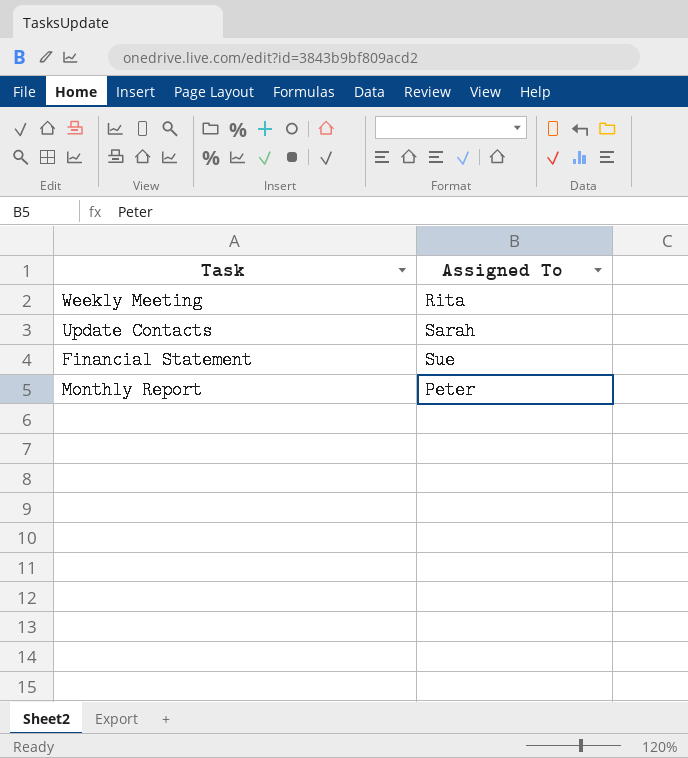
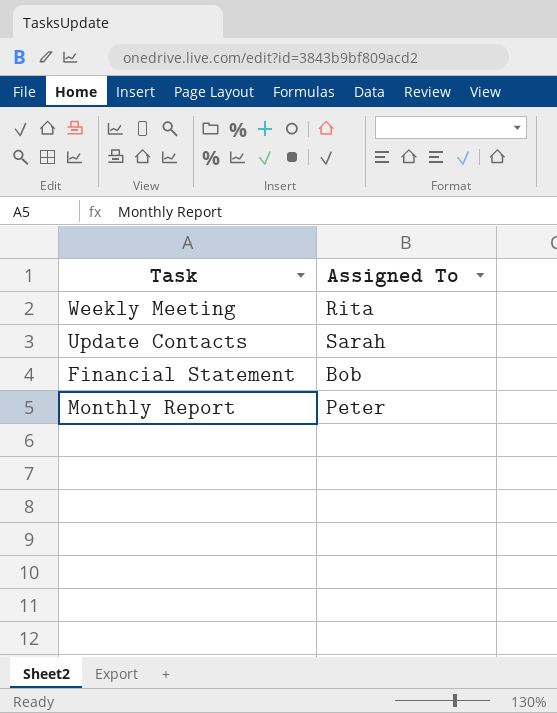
Financial Statement | Assigned To: Sue -> Bob

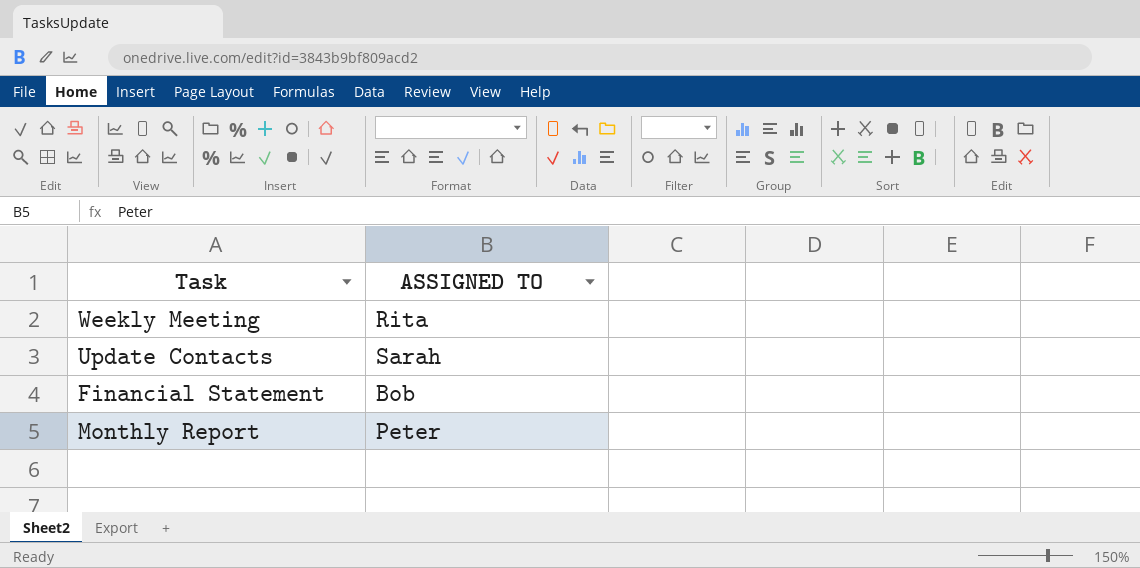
column name: Assigned To -> ASSIGNED TO

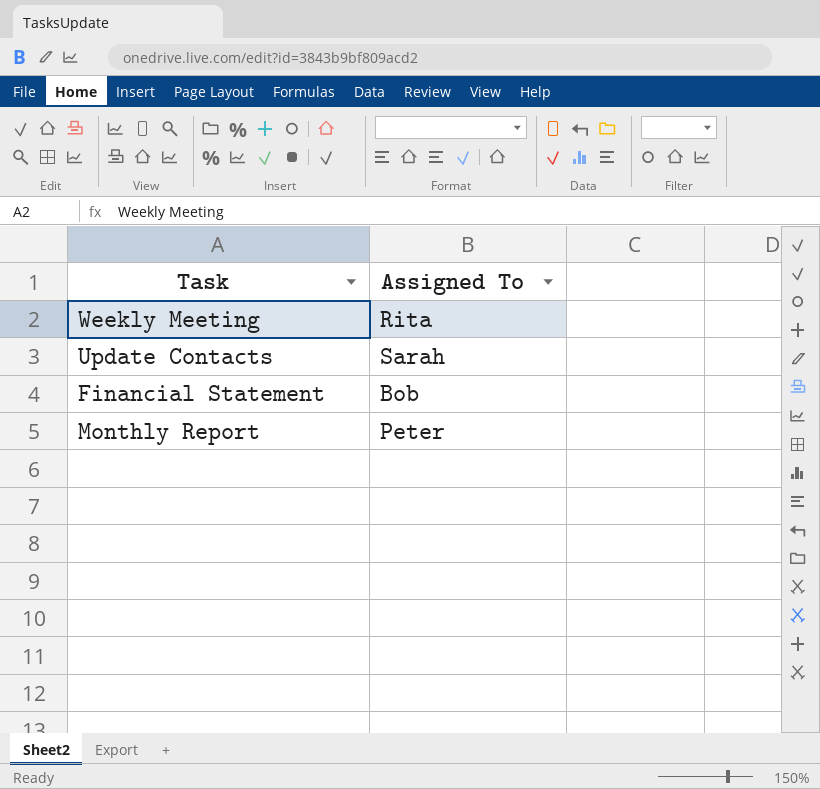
column name: ASSIGNED TO -> Assigned To

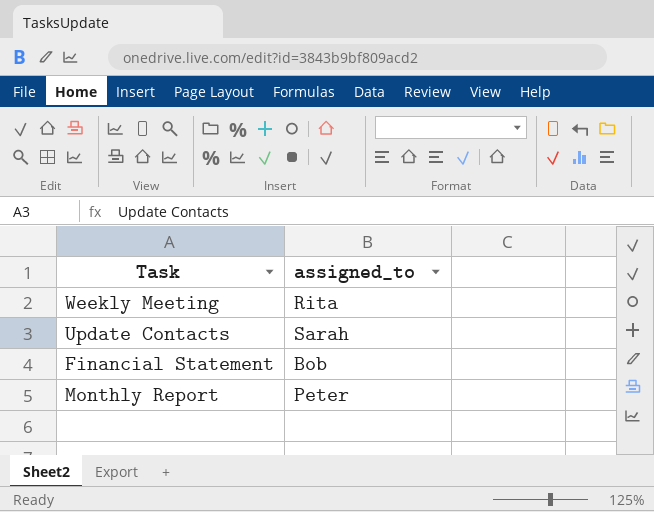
column name: Assigned To -> assigned_to

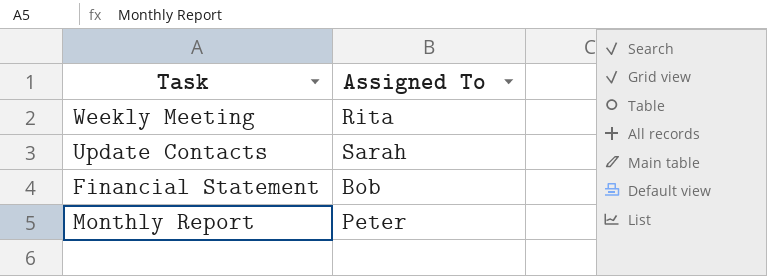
column name: assigned_to -> Assigned To

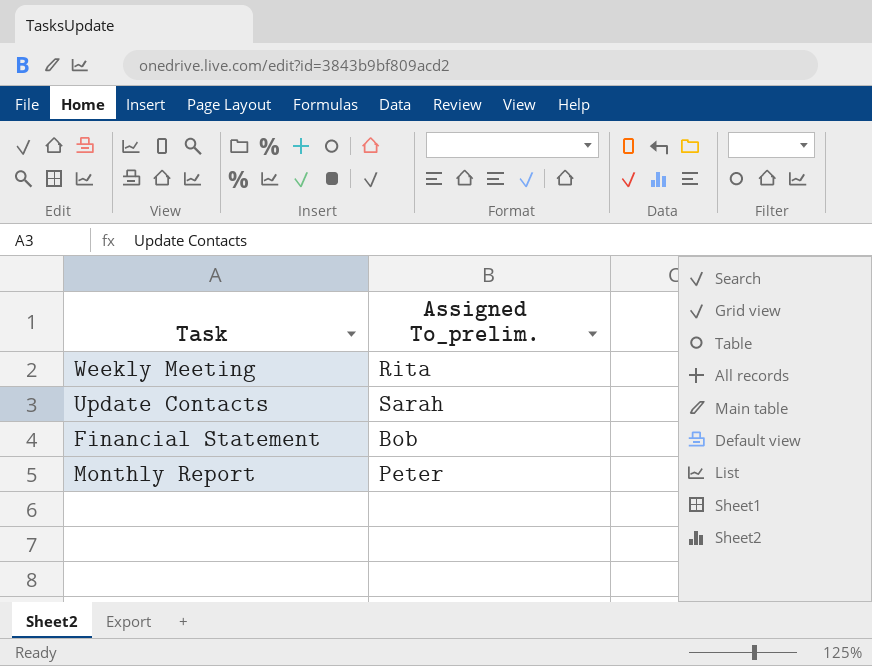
column name: Assigned To -> Assigned To_prelim.

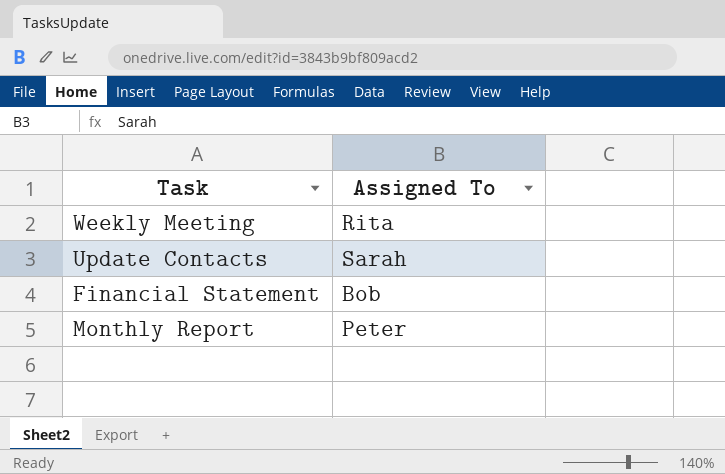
column name: Assigned To_prelim. -> Assigned To

